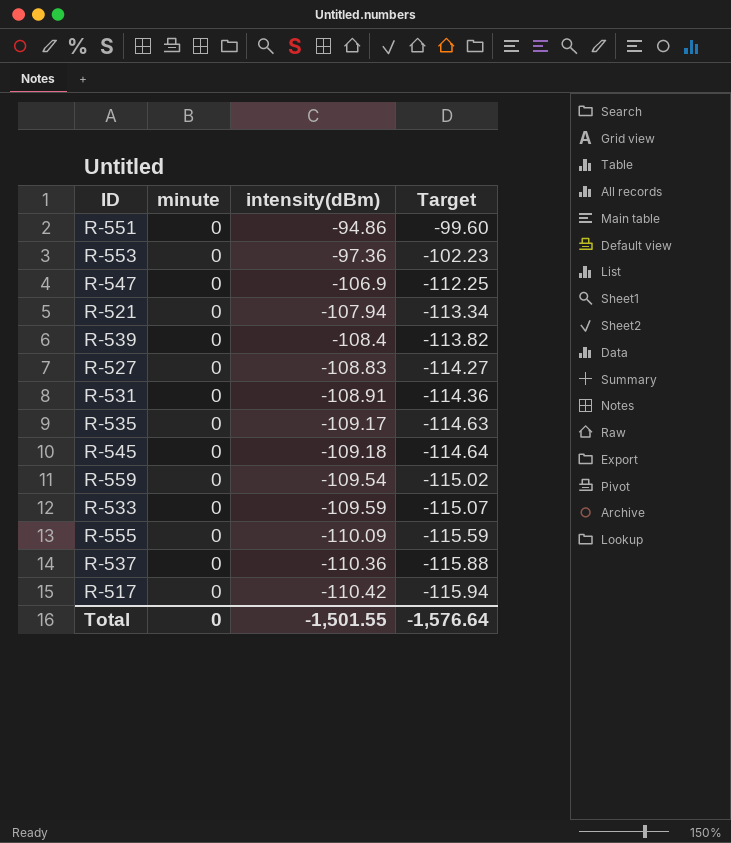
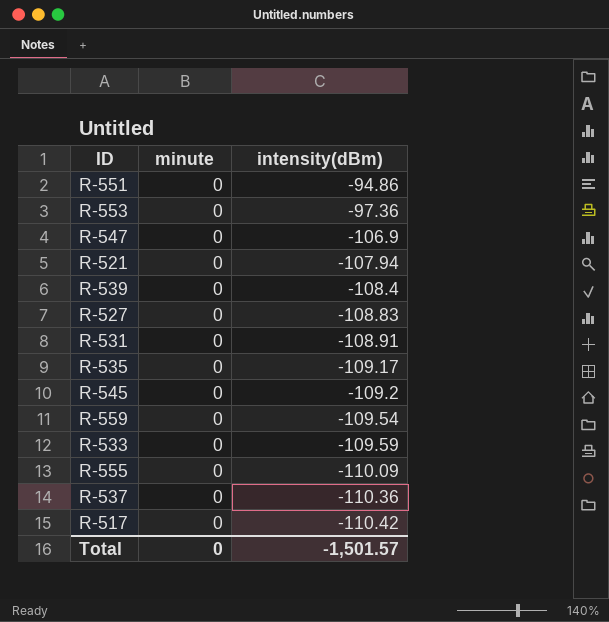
column Target | formula: [intensity(dBm)] * 1.05 -> none
R-545 | intensity(dBm): -109.18 -> -109.2
Total | intensity(dBm): -1,501.55 -> -1,501.57

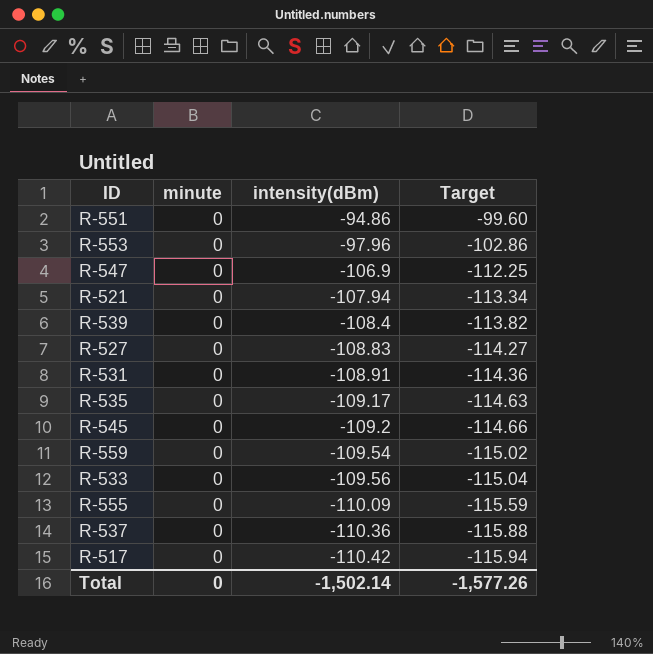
column Target | formula: none -> [intensity(dBm)] * 1.05
R-553 | intensity(dBm): -97.36 -> -97.96
R-533 | intensity(dBm): -109.59 -> -109.56
Total | intensity(dBm): -1,501.57 -> -1,502.14

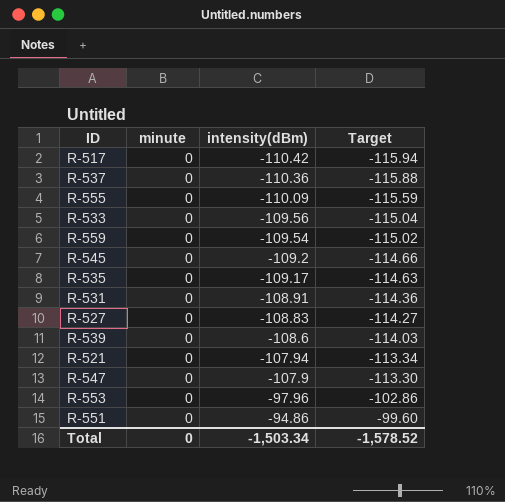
row order: intensity(dBm) descending -> intensity(dBm) ascending
R-539 | intensity(dBm): -108.4 -> -108.6
R-539 | Target: -113.82 -> -114.03
R-547 | intensity(dBm): -106.9 -> -107.9
R-547 | Target: -112.25 -> -113.30
Total | intensity(dBm): -1,502.14 -> -1,503.34
Total | Target: -1,577.26 -> -1,578.52

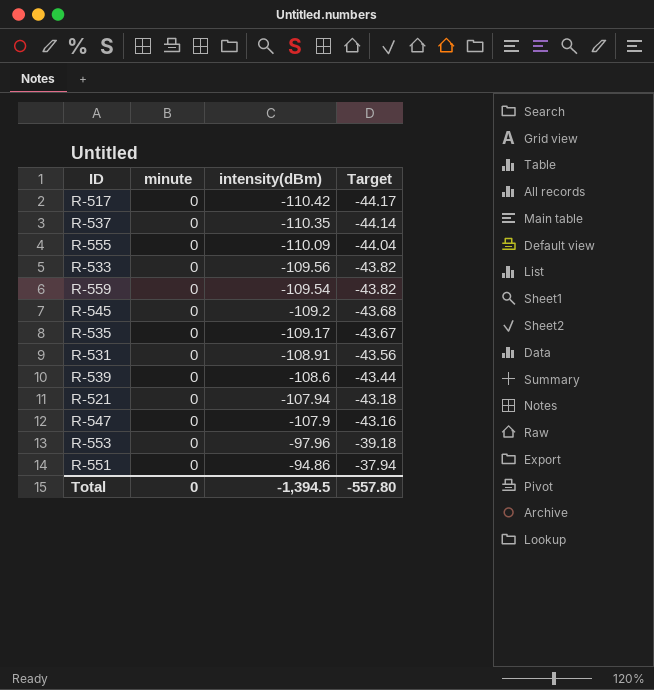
column Target | formula: [intensity(dBm)] * 1.05 -> [intensity(dBm)] * 0.4
row R-527: 0 | -108.83 | -114.27 -> none
R-537 | intensity(dBm): -110.36 -> -110.35
Total | intensity(dBm): -1,503.34 -> -1,394.5
Total | Target: -1,578.52 -> -557.80

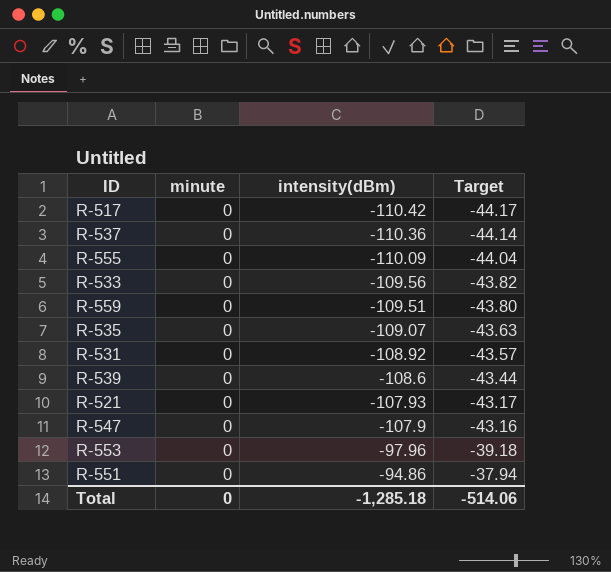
row R-545: 0 | -109.2 | -43.68 -> none
R-537 | intensity(dBm): -110.35 -> -110.36
R-559 | intensity(dBm): -109.54 -> -109.51
R-559 | Target: -43.82 -> -43.80
R-535 | intensity(dBm): -109.17 -> -109.07
R-535 | Target: -43.67 -> -43.63
R-531 | intensity(dBm): -108.91 -> -108.92
R-531 | Target: -43.56 -> -43.57
R-521 | intensity(dBm): -107.94 -> -107.93
R-521 | Target: -43.18 -> -43.17
Total | intensity(dBm): -1,394.5 -> -1,285.18
Total | Target: -557.80 -> -514.06

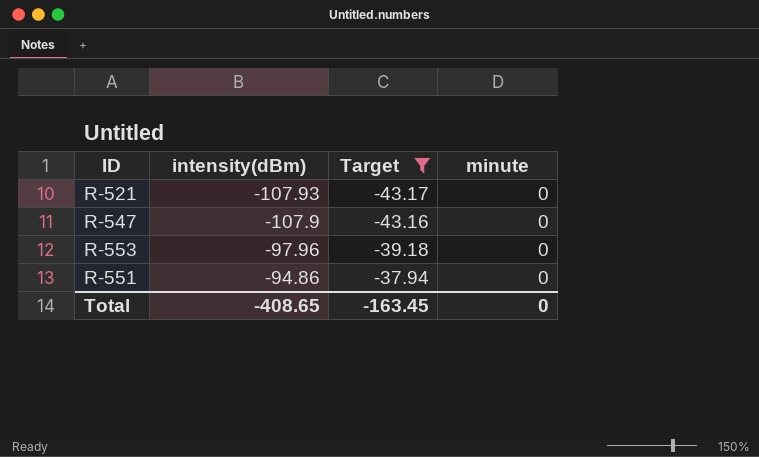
filter: none -> Target >= -43.17
column minute | position: 2 -> 4
Total | intensity(dBm): -1,285.18 -> -408.65
Total | Target: -514.06 -> -163.45

